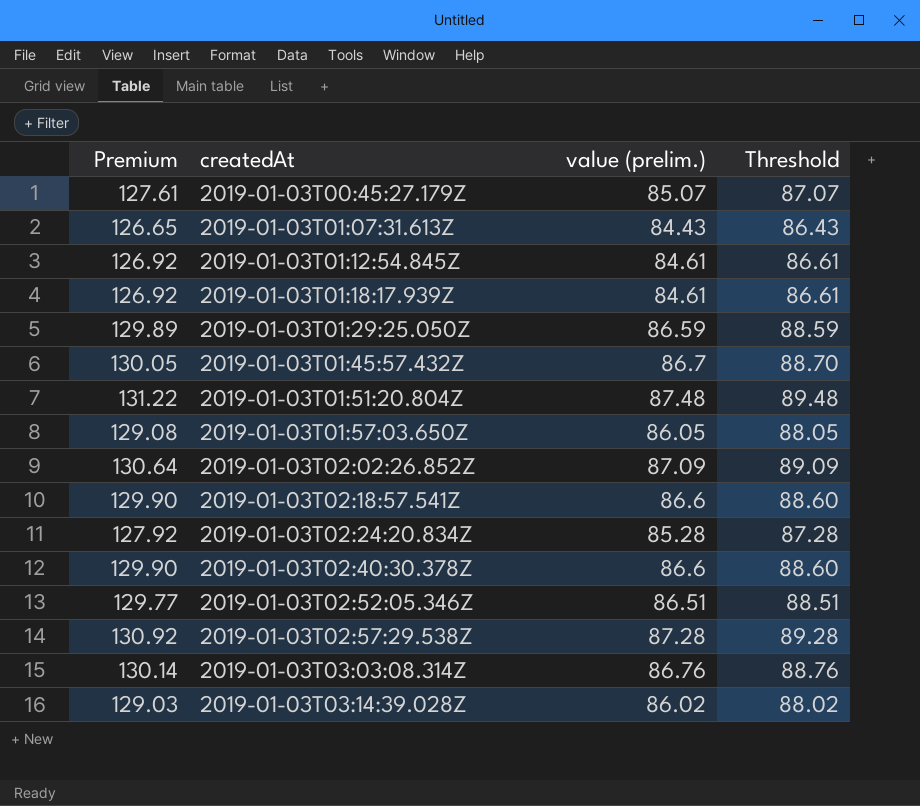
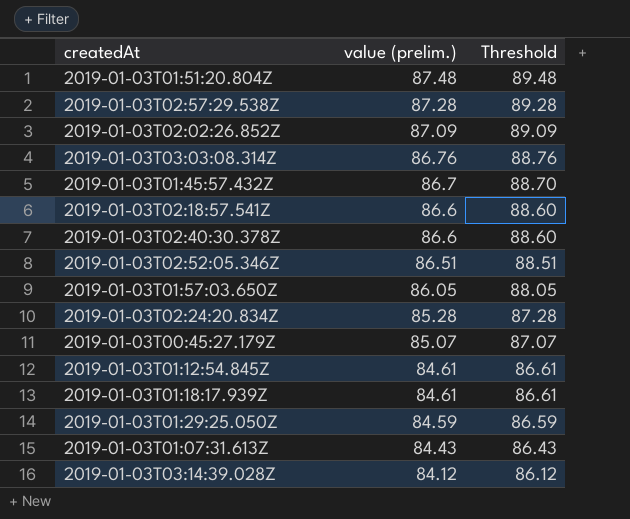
row order: createdAt ascending -> value (prelim.) descending
column Premium | formula: [value (prelim.)] * 1.5 -> none
2019-01-03T01:29:25.050Z | value (prelim.): 86.59 -> 84.59
2019-01-03T01:29:25.050Z | Threshold: 88.59 -> 86.59
2019-01-03T03:14:39.028Z | value (prelim.): 86.02 -> 84.12
2019-01-03T03:14:39.028Z | Threshold: 88.02 -> 86.12

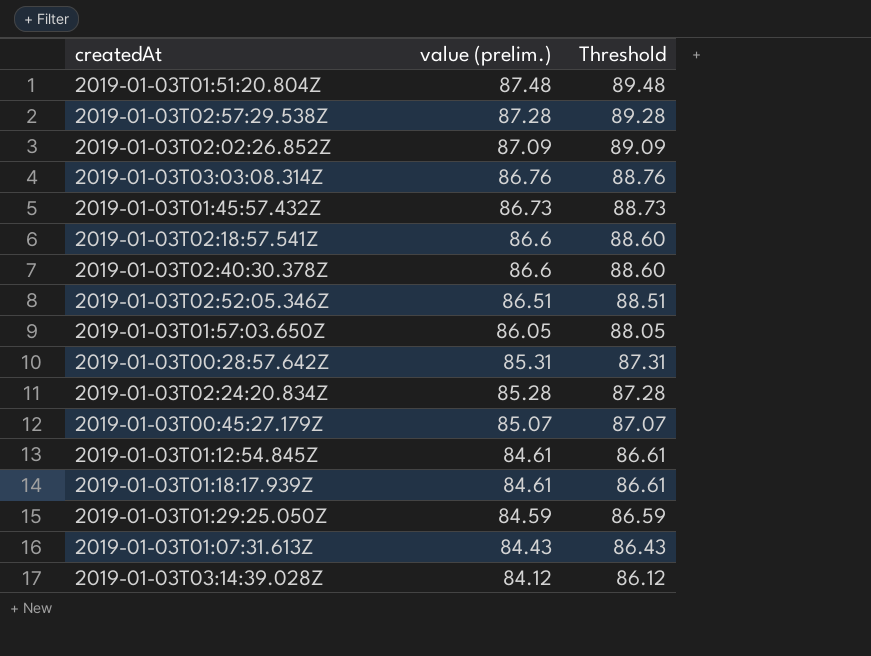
2019-01-03T01:45:57.432Z | value (prelim.): 86.7 -> 86.73
2019-01-03T01:45:57.432Z | Threshold: 88.70 -> 88.73
row 2019-01-03T00:28:57.642Z: none -> 85.31 | 87.31

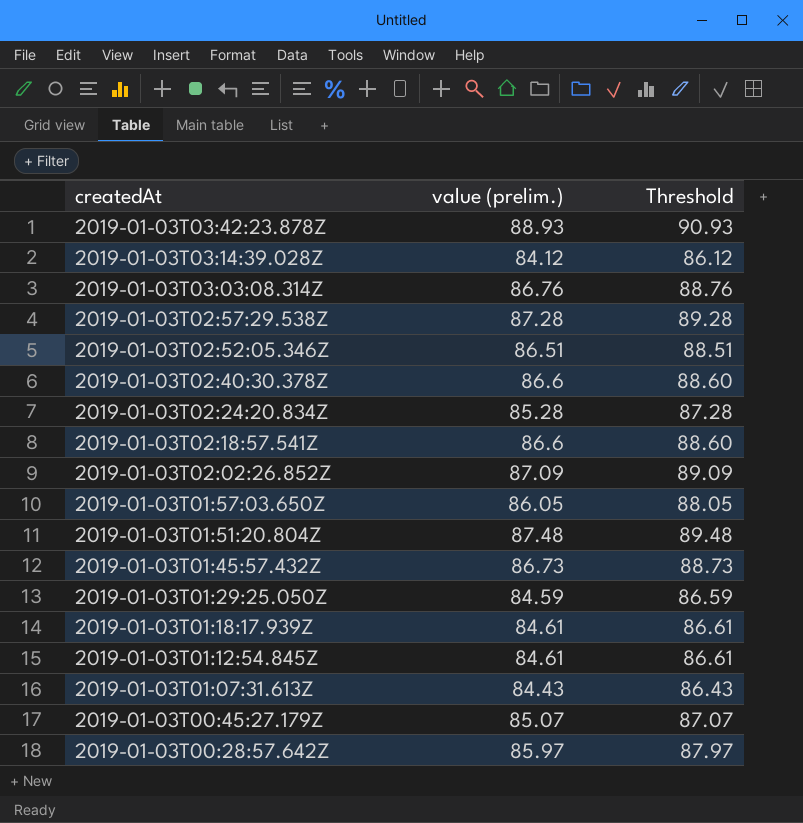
row order: value (prelim.) descending -> createdAt descending
row 2019-01-03T03:42:23.878Z: none -> 88.93 | 90.93
2019-01-03T00:28:57.642Z | value (prelim.): 85.31 -> 85.97
2019-01-03T00:28:57.642Z | Threshold: 87.31 -> 87.97

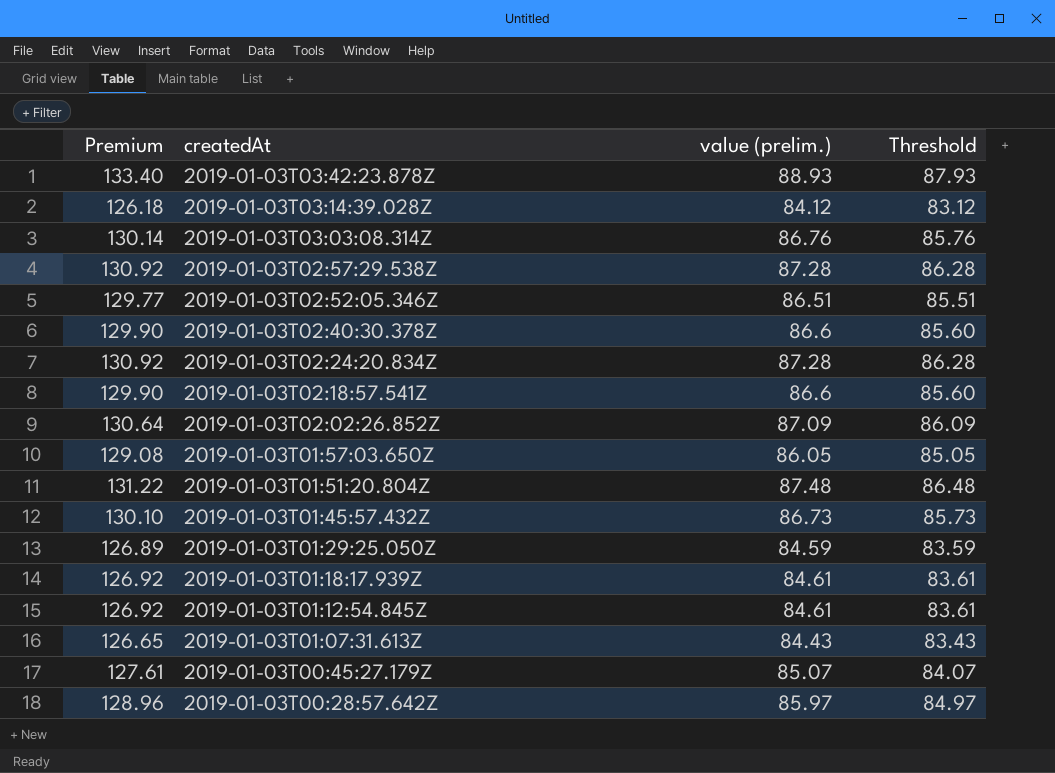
column Premium | formula: none -> [value (prelim.)] * 1.5
column Threshold | formula: [value (prelim.)] + 2 -> [value (prelim.)] - 1
2019-01-03T02:24:20.834Z | value (prelim.): 85.28 -> 87.28

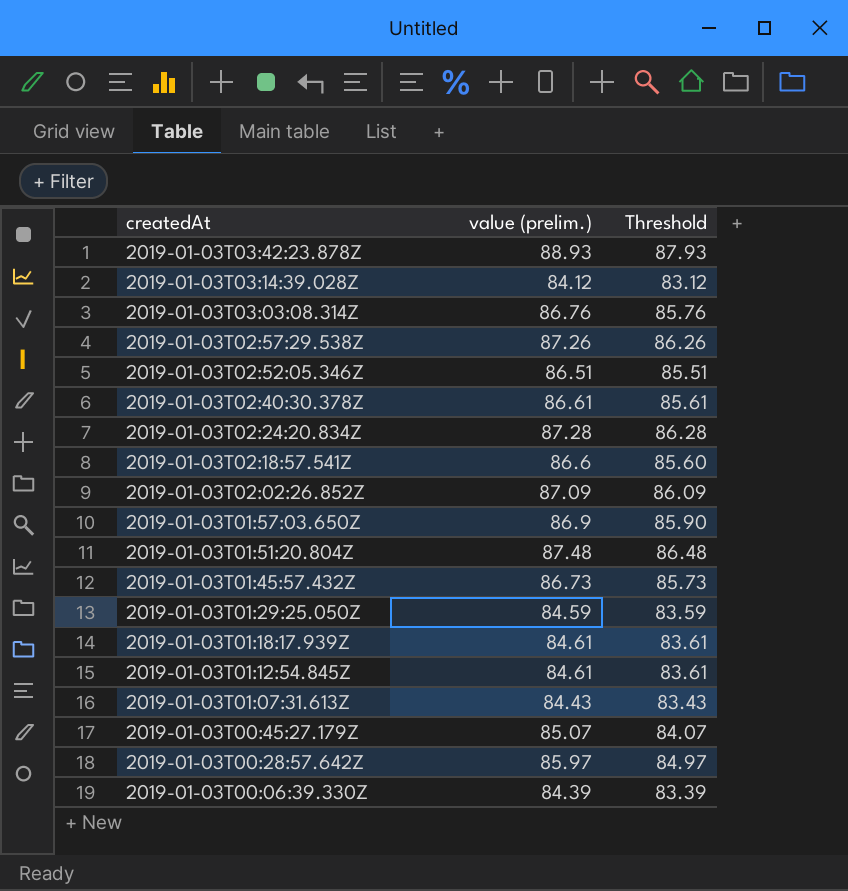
column Premium | formula: [value (prelim.)] * 1.5 -> none
2019-01-03T02:57:29.538Z | value (prelim.): 87.28 -> 87.26
2019-01-03T02:57:29.538Z | Threshold: 86.28 -> 86.26
2019-01-03T02:40:30.378Z | value (prelim.): 86.6 -> 86.61
2019-01-03T02:40:30.378Z | Threshold: 85.60 -> 85.61
2019-01-03T01:57:03.650Z | value (prelim.): 86.05 -> 86.9
2019-01-03T01:57:03.650Z | Threshold: 85.05 -> 85.90
row 2019-01-03T00:06:39.330Z: none -> 84.39 | 83.39

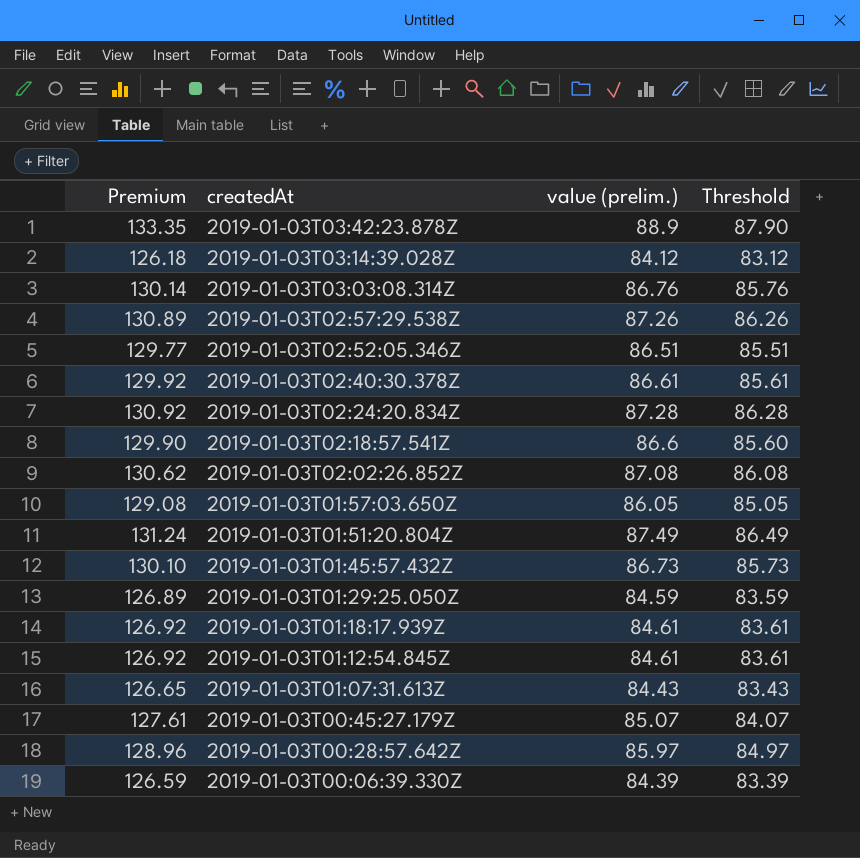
column Premium | formula: none -> [value (prelim.)] * 1.5
2019-01-03T03:42:23.878Z | value (prelim.): 88.93 -> 88.9
2019-01-03T03:42:23.878Z | Threshold: 87.93 -> 87.90
2019-01-03T02:02:26.852Z | value (prelim.): 87.09 -> 87.08
2019-01-03T02:02:26.852Z | Threshold: 86.09 -> 86.08
2019-01-03T01:57:03.650Z | value (prelim.): 86.9 -> 86.05
2019-01-03T01:57:03.650Z | Threshold: 85.90 -> 85.05
2019-01-03T01:51:20.804Z | value (prelim.): 87.48 -> 87.49
2019-01-03T01:51:20.804Z | Threshold: 86.48 -> 86.49

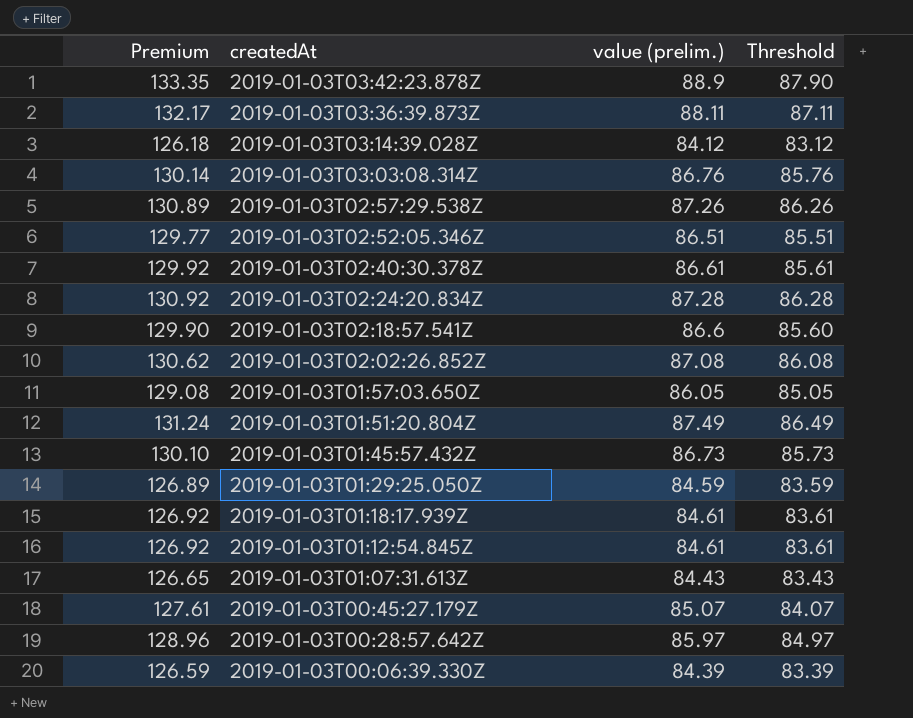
row 2019-01-03T03:36:39.873Z: none -> 132.17 | 88.11 | 87.11

